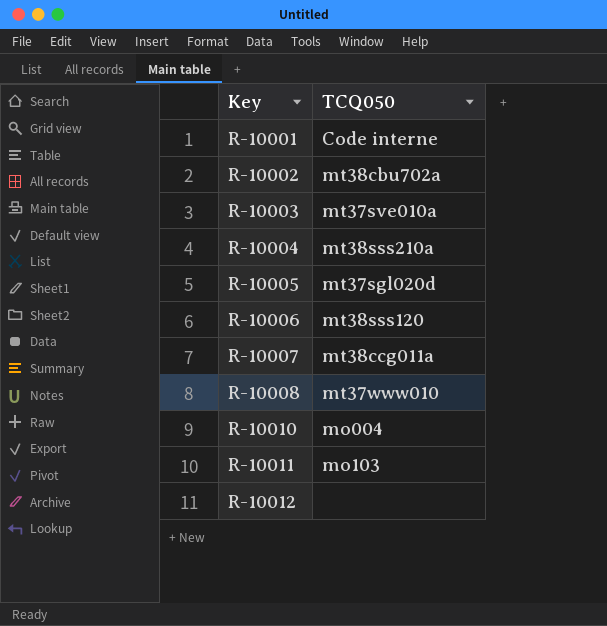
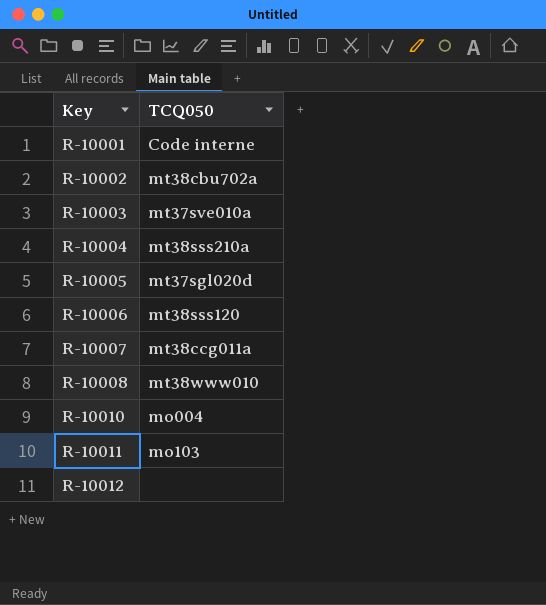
R-10008 | TCQ050: mt37www010 -> mt38www010

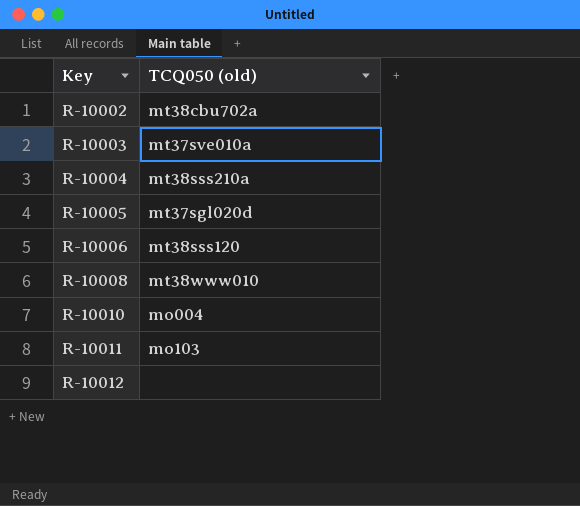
column name: TCQ050 -> TCQ050 (old)
row R-10001: Code interne -> none
row R-10007: mt38ccg011a -> none

